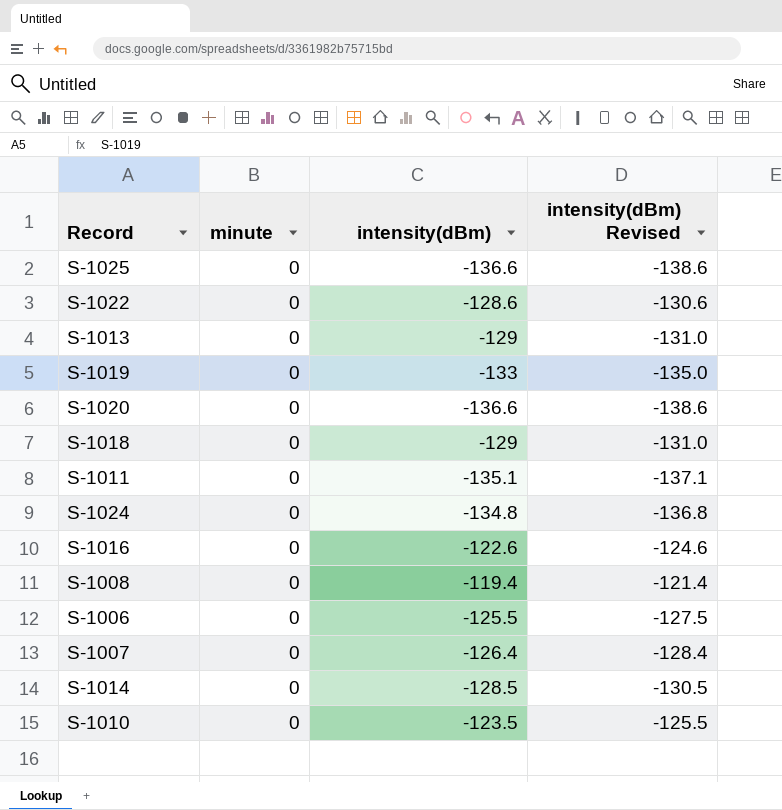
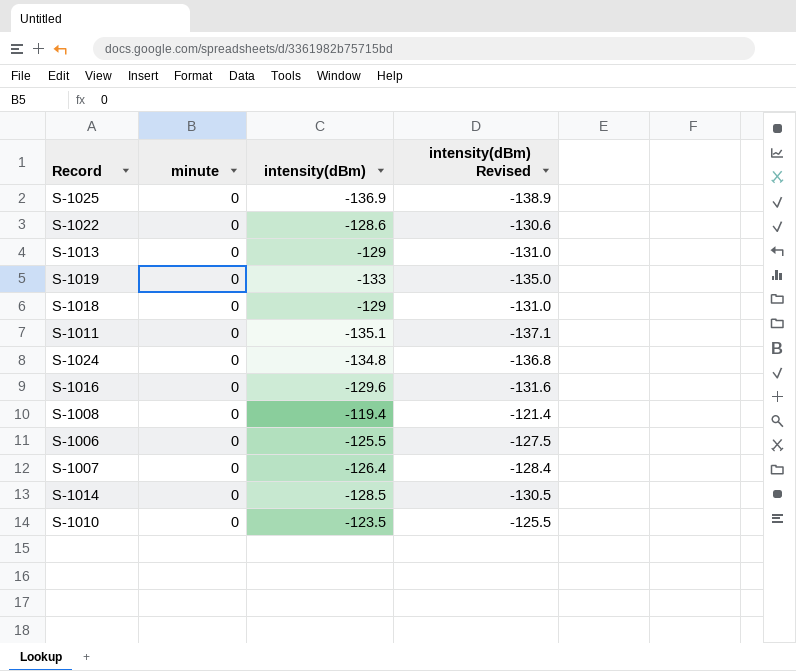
row S-1020: 0 | -136.6 | -138.6 -> none
S-1025 | intensity(dBm): -136.6 -> -136.9
S-1025 | intensity(dBm) Revised: -138.6 -> -138.9
S-1016 | intensity(dBm): -122.6 -> -129.6
S-1016 | intensity(dBm) Revised: -124.6 -> -131.6

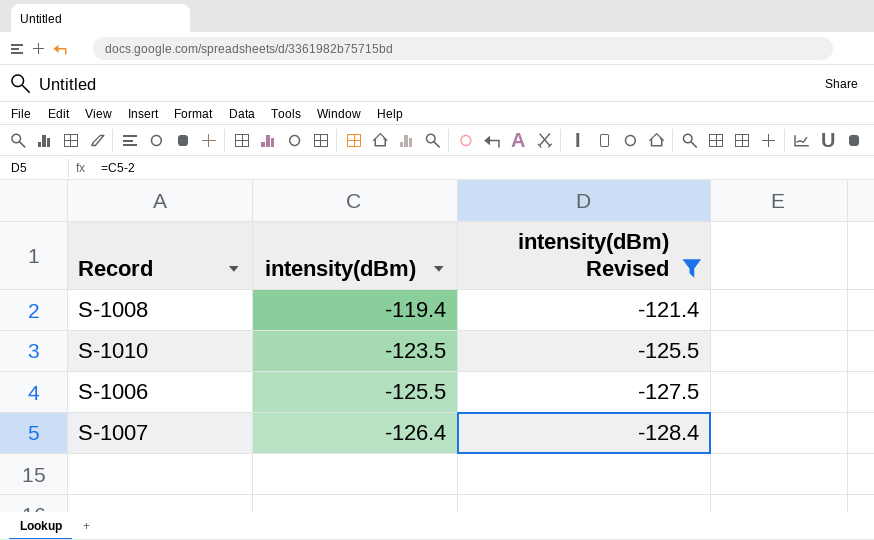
filter: none -> intensity(dBm) Revised >= -128.4
row order: none -> intensity(dBm) descending
column minute | position: 2 -> none

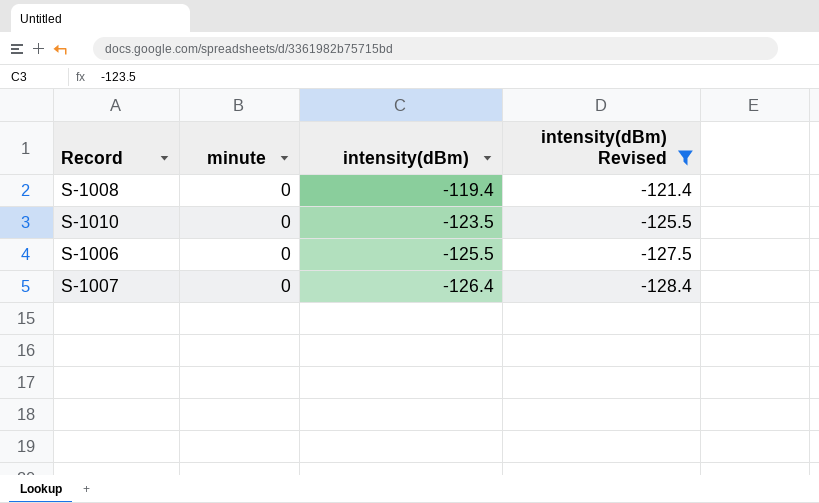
column minute | position: none -> 2

